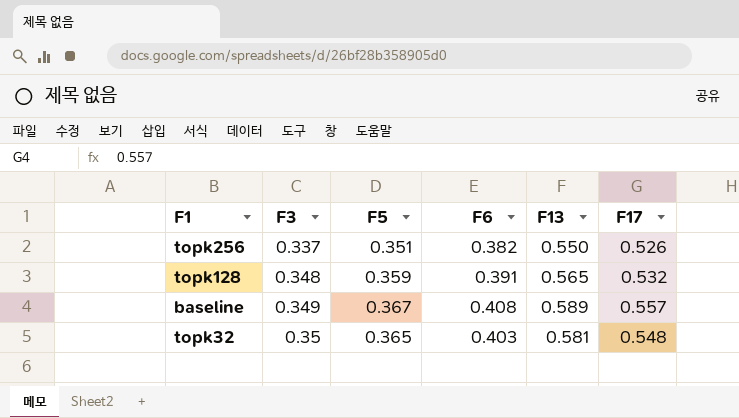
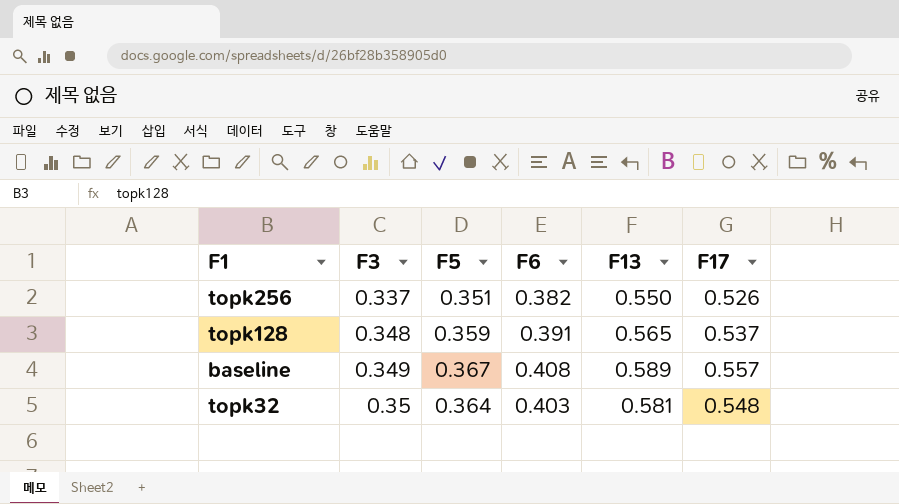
topk128 | F17: 0.532 -> 0.537
topk32 | F5: 0.365 -> 0.364

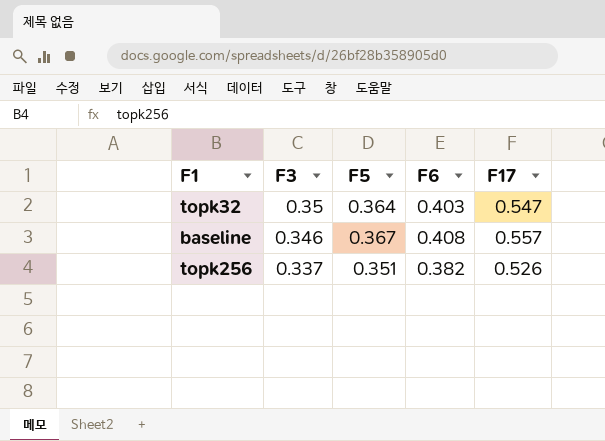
row order: F3 ascending -> F3 descending
column F13 | position: 5 -> none
row topk128: 0.348 | 0.359 | 0.391 | 0.565 | 0.537 -> none
topk32 | F17: 0.548 -> 0.547
baseline | F3: 0.349 -> 0.346

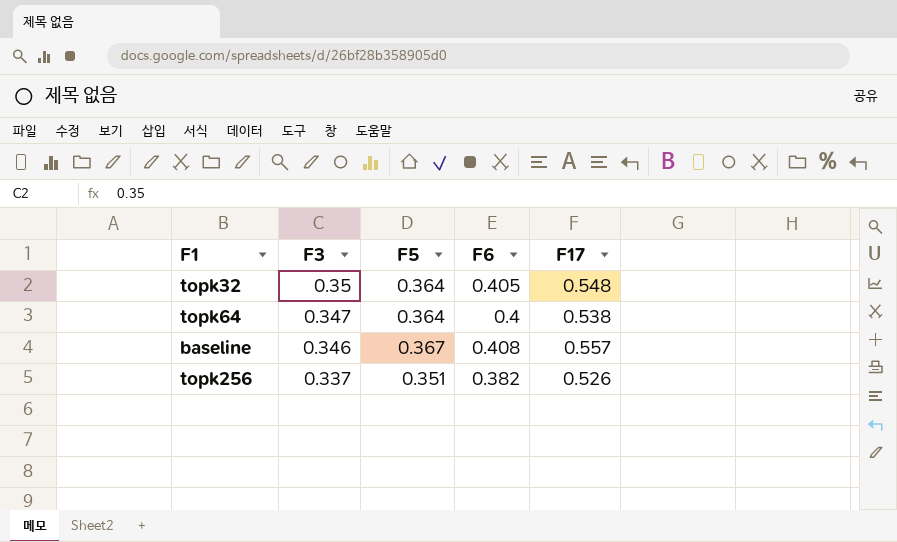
topk32 | F6: 0.403 -> 0.405
topk32 | F17: 0.547 -> 0.548
row topk64: none -> 0.347 | 0.364 | 0.4 | 0.538

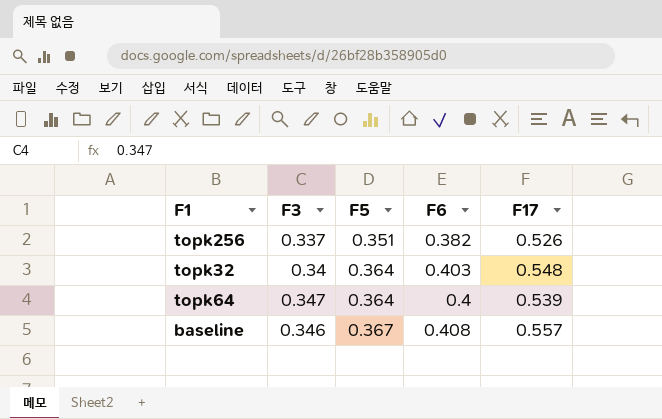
row order: F3 descending -> F5 ascending
topk32 | F3: 0.35 -> 0.34
topk32 | F6: 0.405 -> 0.403
topk64 | F17: 0.538 -> 0.539

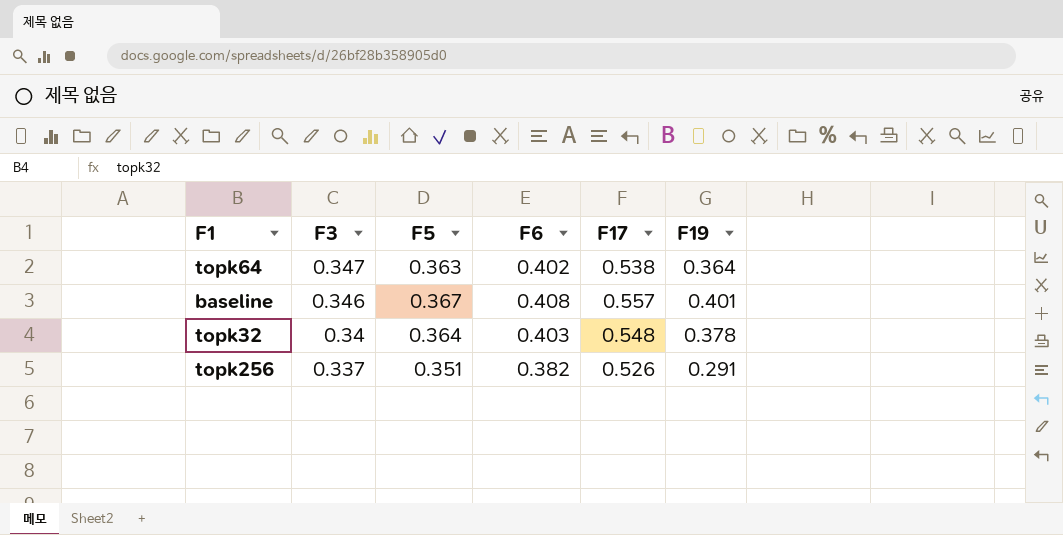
row order: F5 ascending -> F3 descending
column F19 | position: none -> 6
topk64 | F5: 0.364 -> 0.363
topk64 | F6: 0.4 -> 0.402
topk64 | F17: 0.539 -> 0.538

